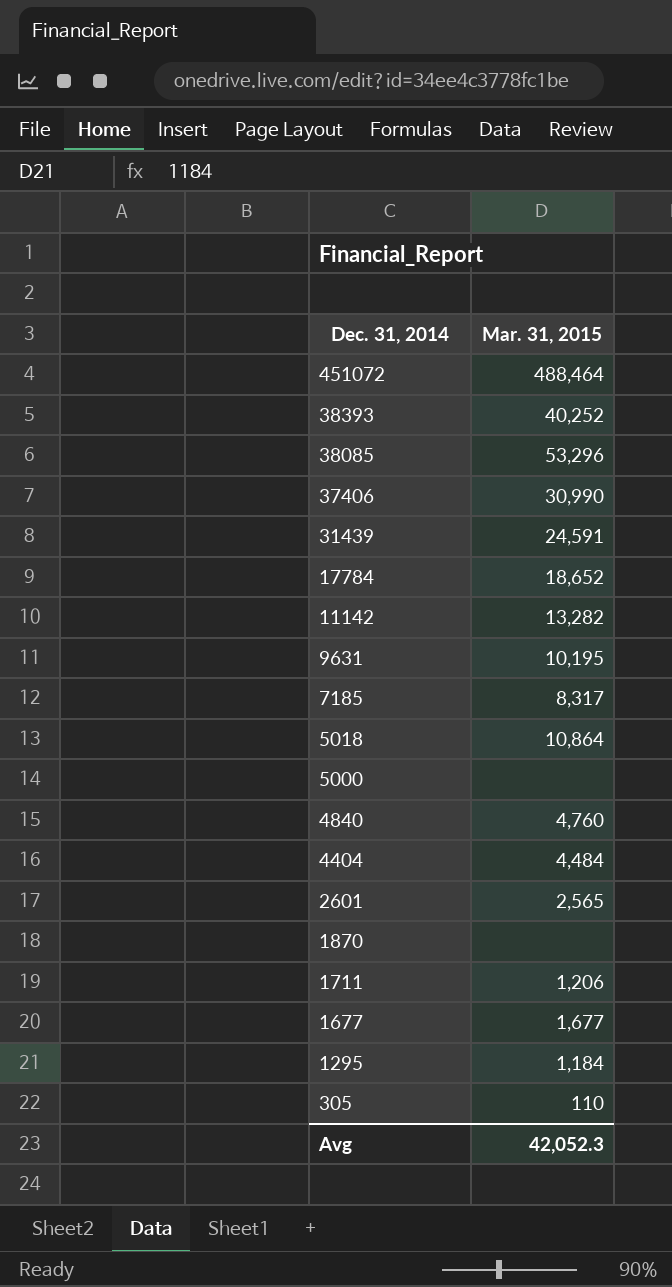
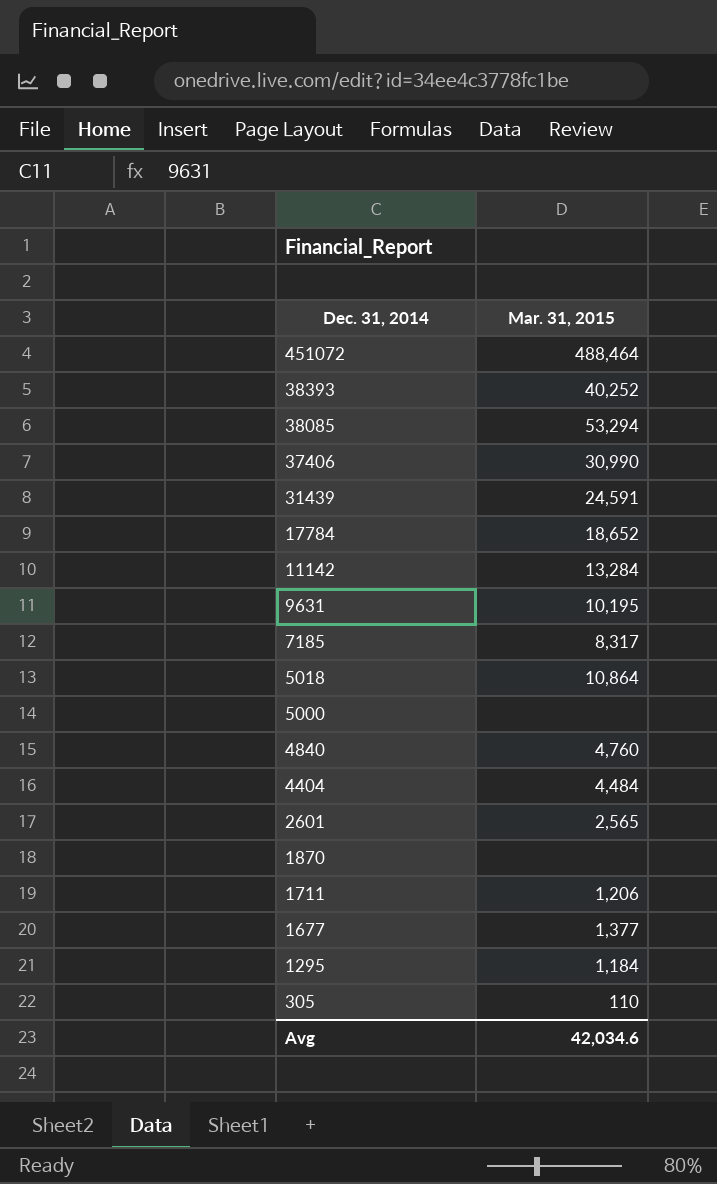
38085 | Mar. 31, 2015: 53,296 -> 53,294
11142 | Mar. 31, 2015: 13,282 -> 13,284
1677 | Mar. 31, 2015: 1,677 -> 1,377
Avg | Mar. 31, 2015: 42,052.3 -> 42,034.6

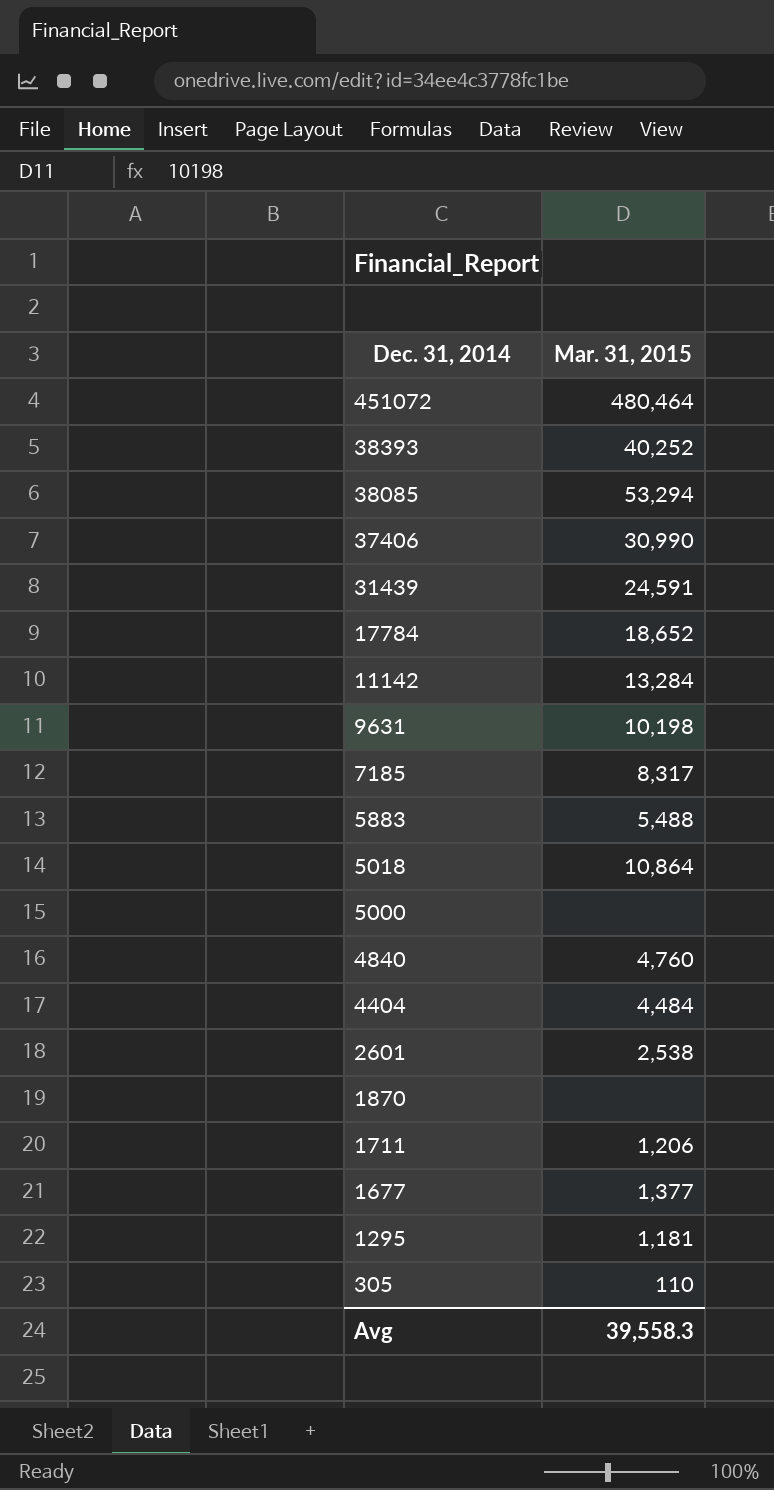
451072 | Mar. 31, 2015: 488,464 -> 480,464
9631 | Mar. 31, 2015: 10,195 -> 10,198
row 5883: none -> 5,488
2601 | Mar. 31, 2015: 2,565 -> 2,538
1295 | Mar. 31, 2015: 1,184 -> 1,181
Avg | Mar. 31, 2015: 42,034.6 -> 39,558.3

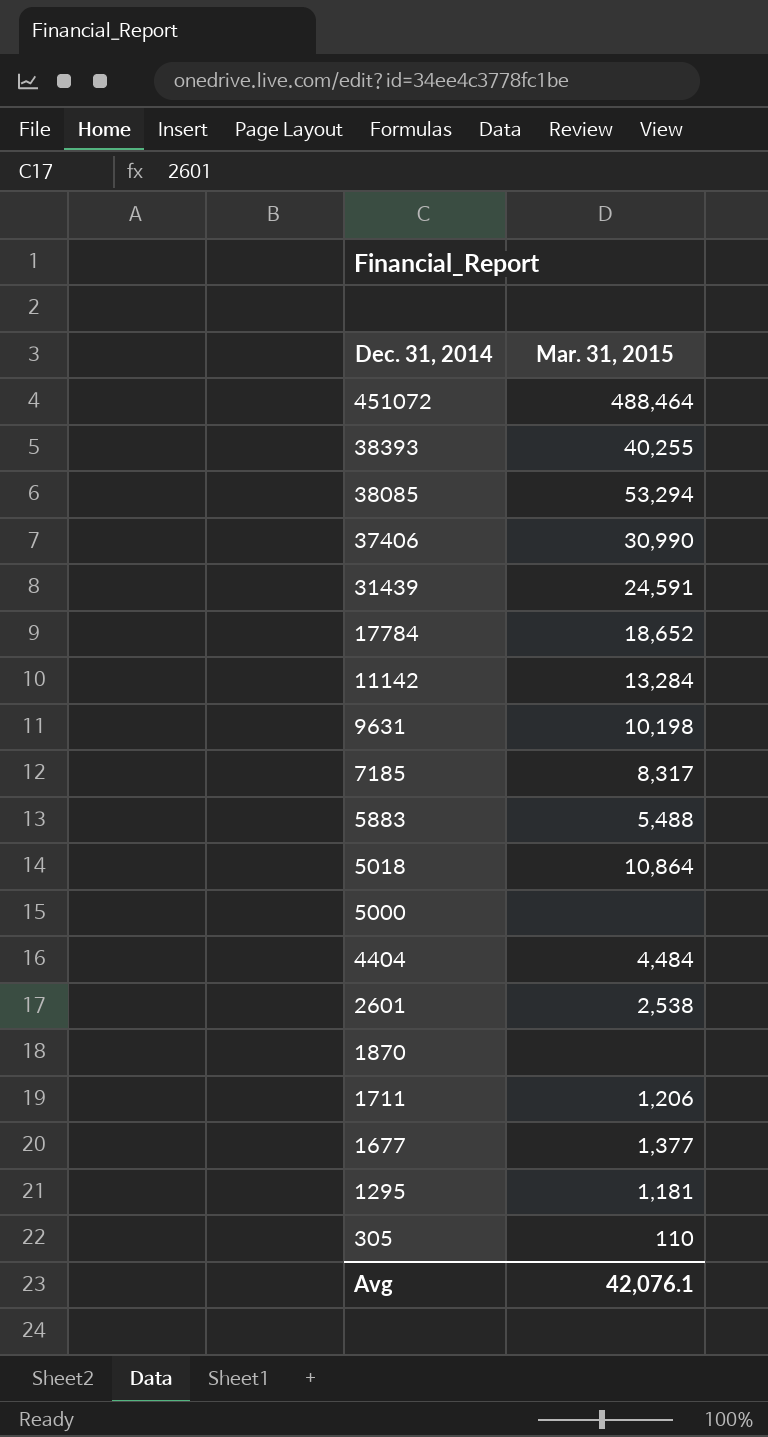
row 4840: 4,760 -> none
451072 | Mar. 31, 2015: 480,464 -> 488,464
38393 | Mar. 31, 2015: 40,252 -> 40,255
Avg | Mar. 31, 2015: 39,558.3 -> 42,076.1

